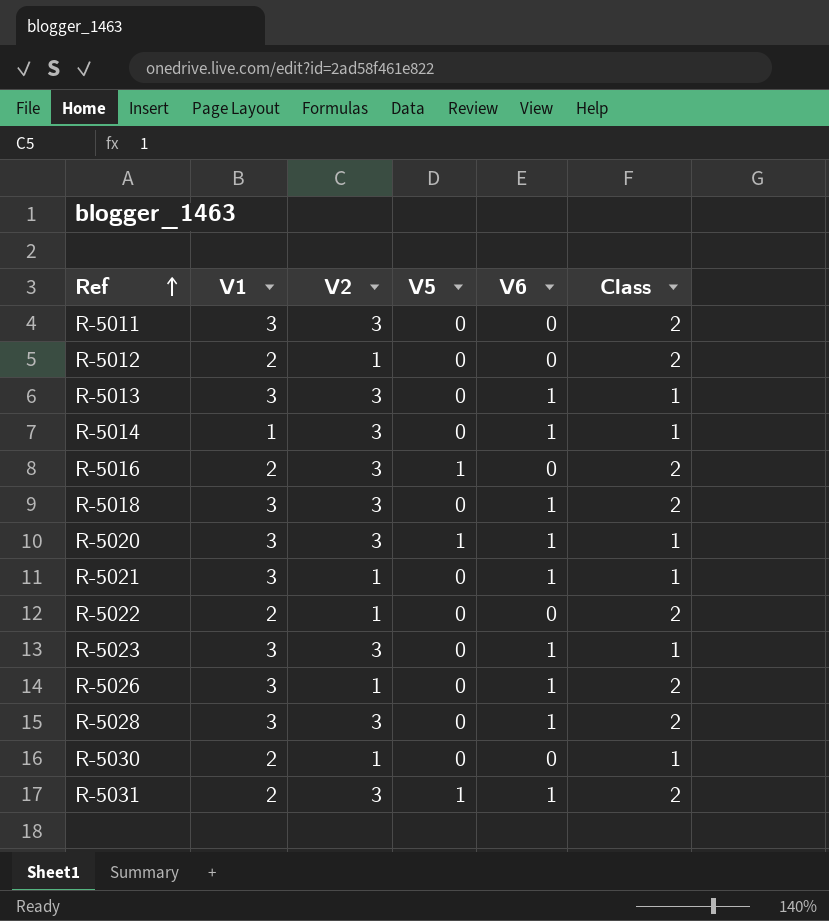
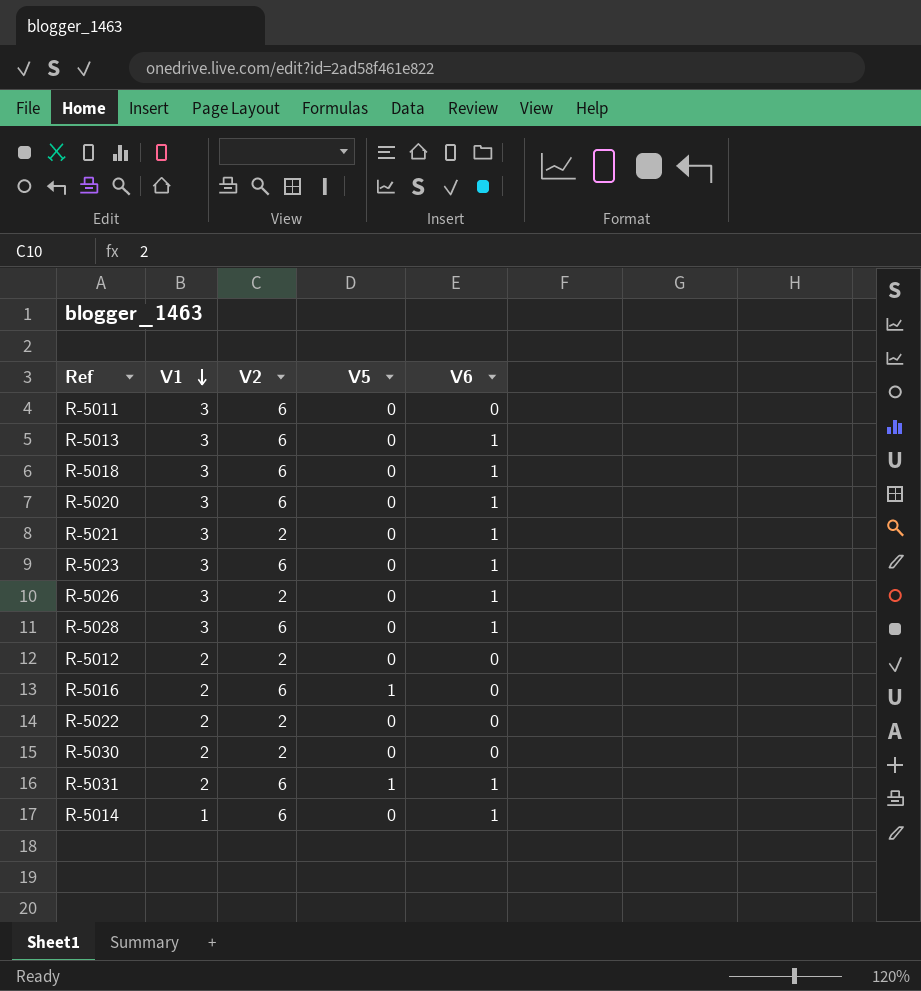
row order: Ref ascending -> V1 descending
column Class | position: 6 -> none
R-5011 | V2: 3 -> 6
R-5013 | V2: 3 -> 6
R-5018 | V2: 3 -> 6
R-5020 | V2: 3 -> 6
R-5020 | V5: 1 -> 0
R-5021 | V2: 1 -> 2
R-5023 | V2: 3 -> 6
R-5026 | V2: 1 -> 2
R-5028 | V2: 3 -> 6
R-5012 | V2: 1 -> 2
R-5016 | V2: 3 -> 6
R-5022 | V2: 1 -> 2
R-5030 | V2: 1 -> 2
R-5031 | V2: 3 -> 6
R-5014 | V2: 3 -> 6

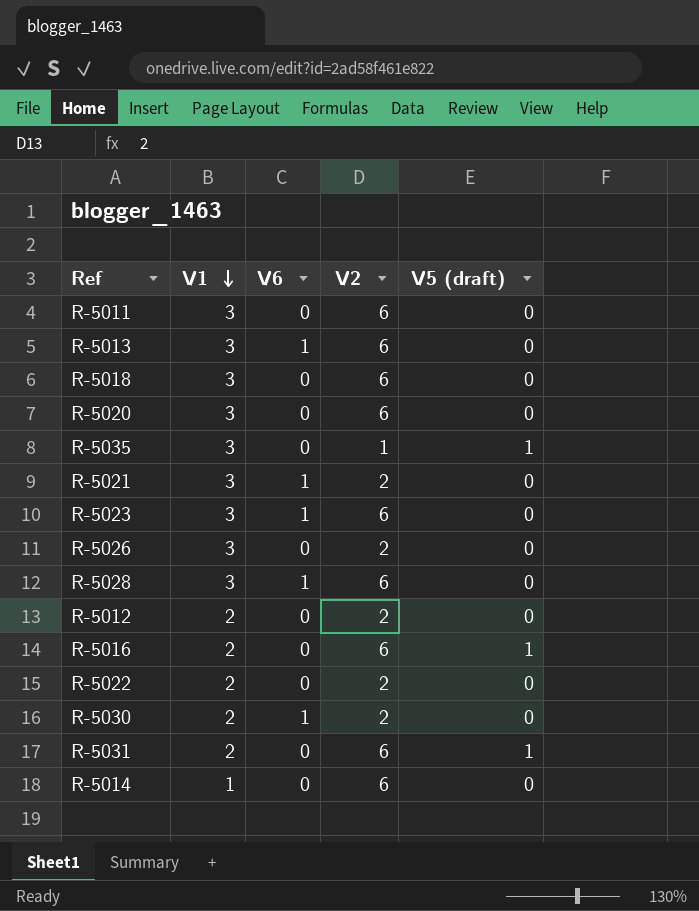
column V6 | position: 5 -> 3
column name: V5 -> V5 (draft)
R-5018 | V6: 1 -> 0
R-5020 | V6: 1 -> 0
row R-5035: none -> 3 | 0 | 1 | 1
R-5026 | V6: 1 -> 0
R-5030 | V6: 0 -> 1
R-5031 | V6: 1 -> 0
R-5014 | V6: 1 -> 0

